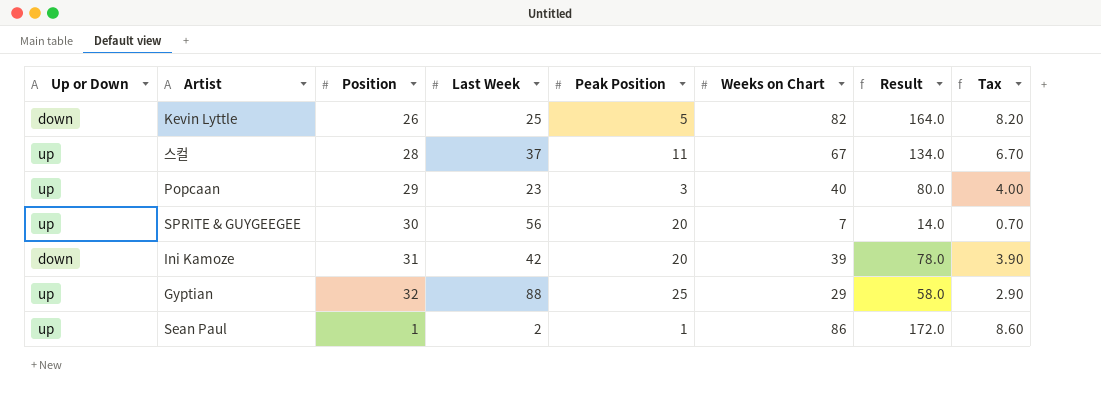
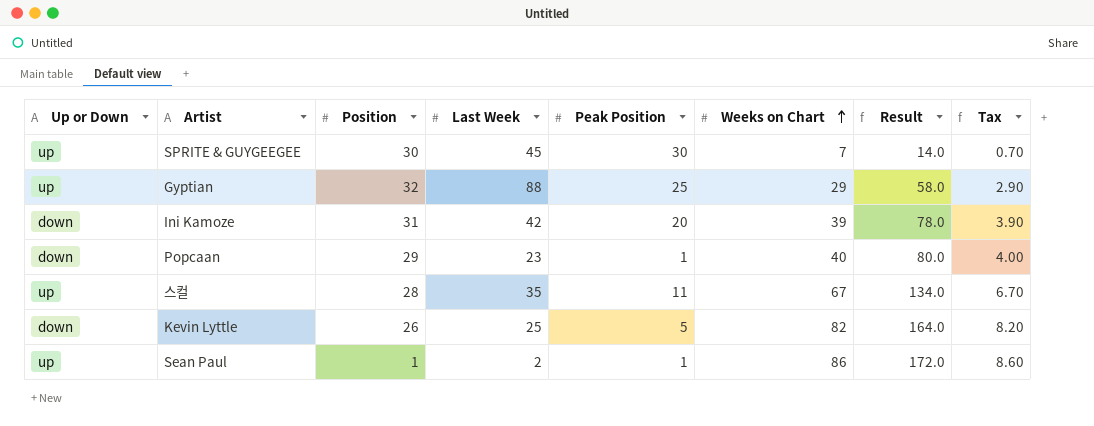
row order: none -> Weeks on Chart ascending
SPRITE & GUYGEEGEE | Last Week: 56 -> 45
SPRITE & GUYGEEGEE | Peak Position: 20 -> 30
Popcaan | Up or Down: up -> down
Popcaan | Peak Position: 3 -> 1
스컬 | Last Week: 37 -> 35

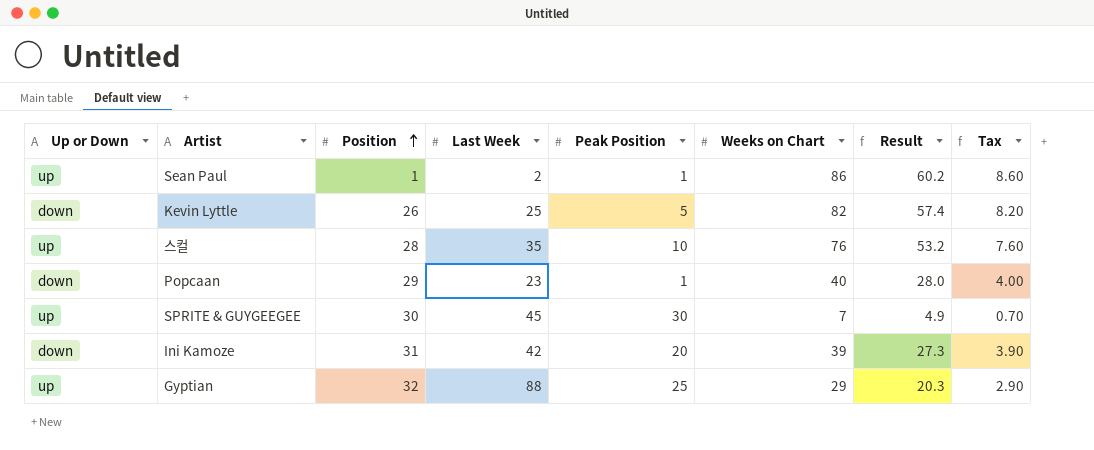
row order: Weeks on Chart ascending -> Position ascending
column Result | formula: [Weeks on Chart] * 2 -> [Weeks on Chart] * 0.7
스컬 | Peak Position: 11 -> 10
스컬 | Weeks on Chart: 67 -> 76
스컬 | Tax: 6.70 -> 7.60

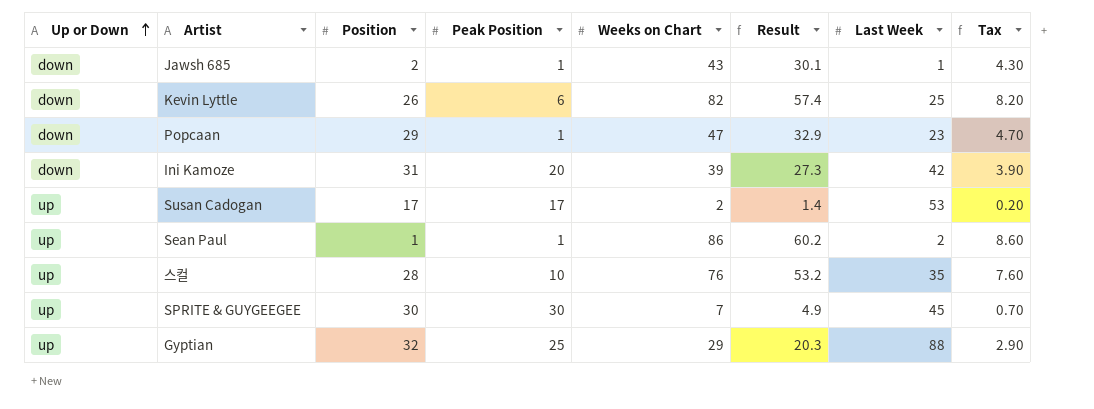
row order: Position ascending -> Up or Down ascending
column Last Week | position: 4 -> 7
row Jawsh 685: none -> down | 2 | 1 | 43 | 30.1 | 1 | 4.30
Kevin Lyttle | Peak Position: 5 -> 6
Popcaan | Weeks on Chart: 40 -> 47
Popcaan | Result: 28.0 -> 32.9
Popcaan | Tax: 4.00 -> 4.70
row Susan Cadogan: none -> up | 17 | 17 | 2 | 1.4 | 53 | 0.20

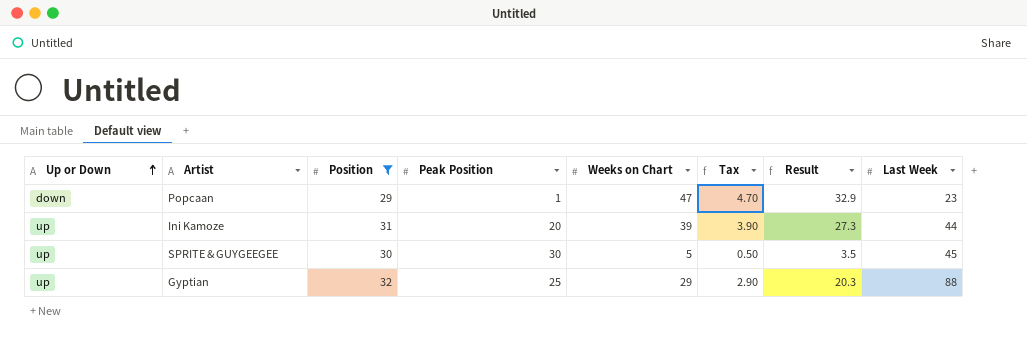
filter: none -> Position >= 29
column Tax | position: 8 -> 6
Ini Kamoze | Up or Down: down -> up
Ini Kamoze | Last Week: 42 -> 44
SPRITE & GUYGEEGEE | Weeks on Chart: 7 -> 5
SPRITE & GUYGEEGEE | Tax: 0.70 -> 0.50
SPRITE & GUYGEEGEE | Result: 4.9 -> 3.5

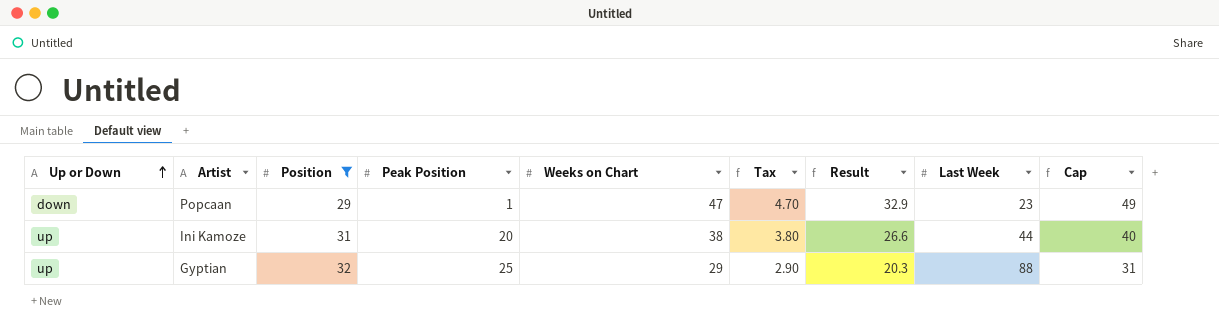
column Cap | formula: none -> [Weeks on Chart] + 2
row SPRITE & GUYGEEGEE: up | 30 | 30 | 5 | 0.50 | 3.5 | 45 -> none
Ini Kamoze | Weeks on Chart: 39 -> 38
Ini Kamoze | Tax: 3.90 -> 3.80
Ini Kamoze | Result: 27.3 -> 26.6

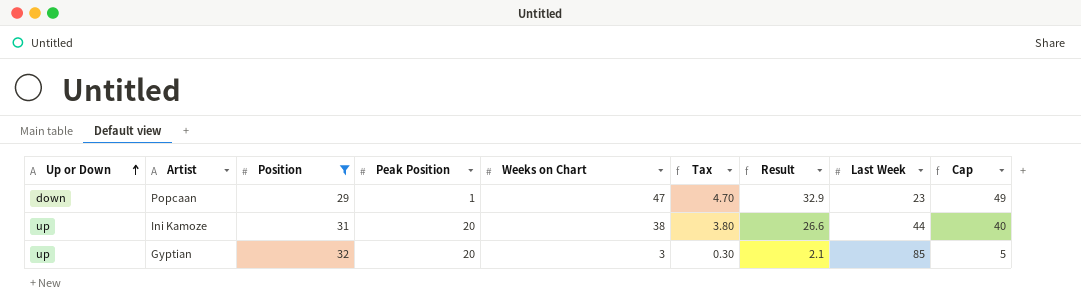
Gyptian | Peak Position: 25 -> 20
Gyptian | Weeks on Chart: 29 -> 3
Gyptian | Tax: 2.90 -> 0.30
Gyptian | Result: 20.3 -> 2.1
Gyptian | Last Week: 88 -> 85
Gyptian | Cap: 31 -> 5

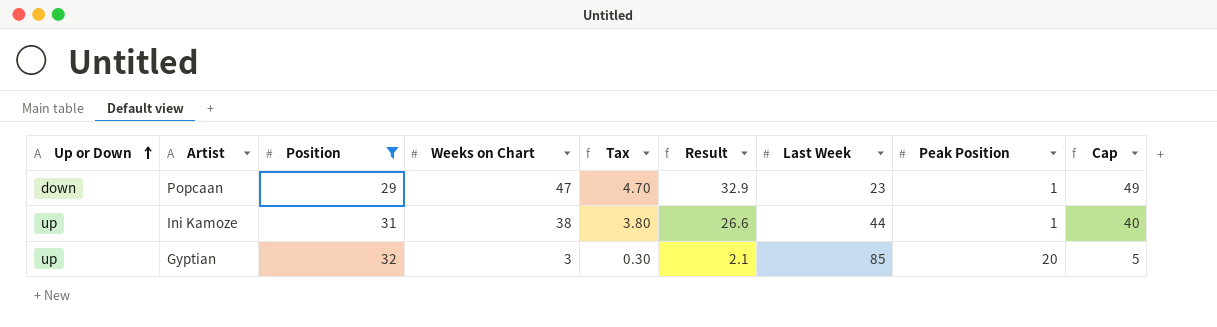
column Peak Position | position: 4 -> 8
Ini Kamoze | Peak Position: 20 -> 1

